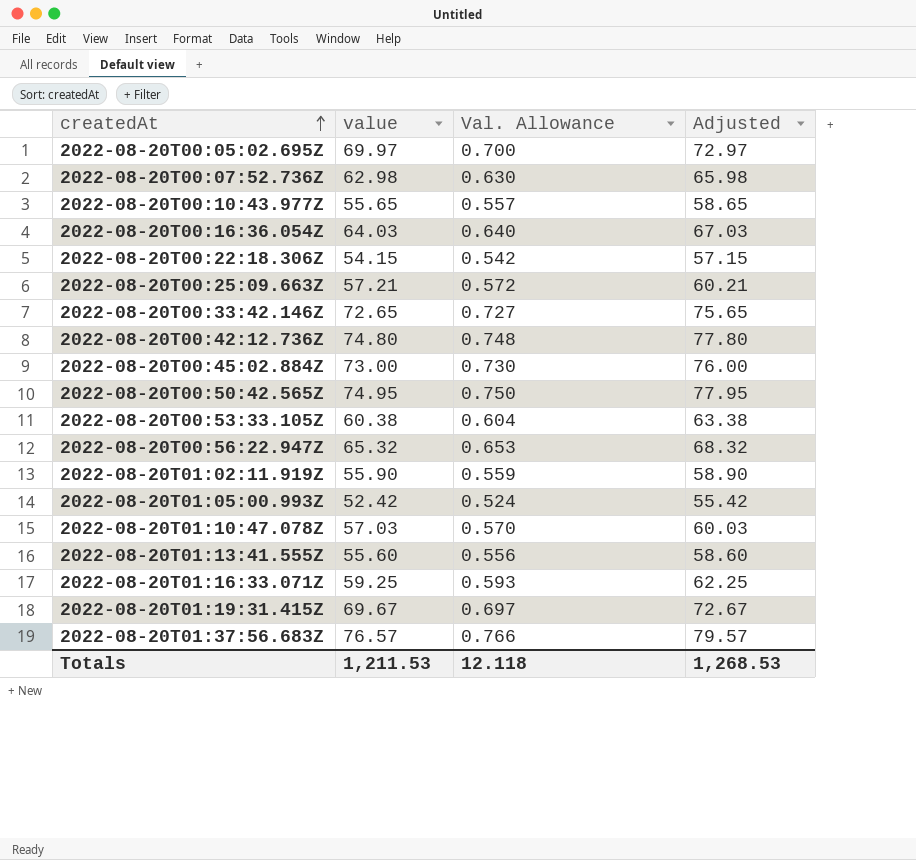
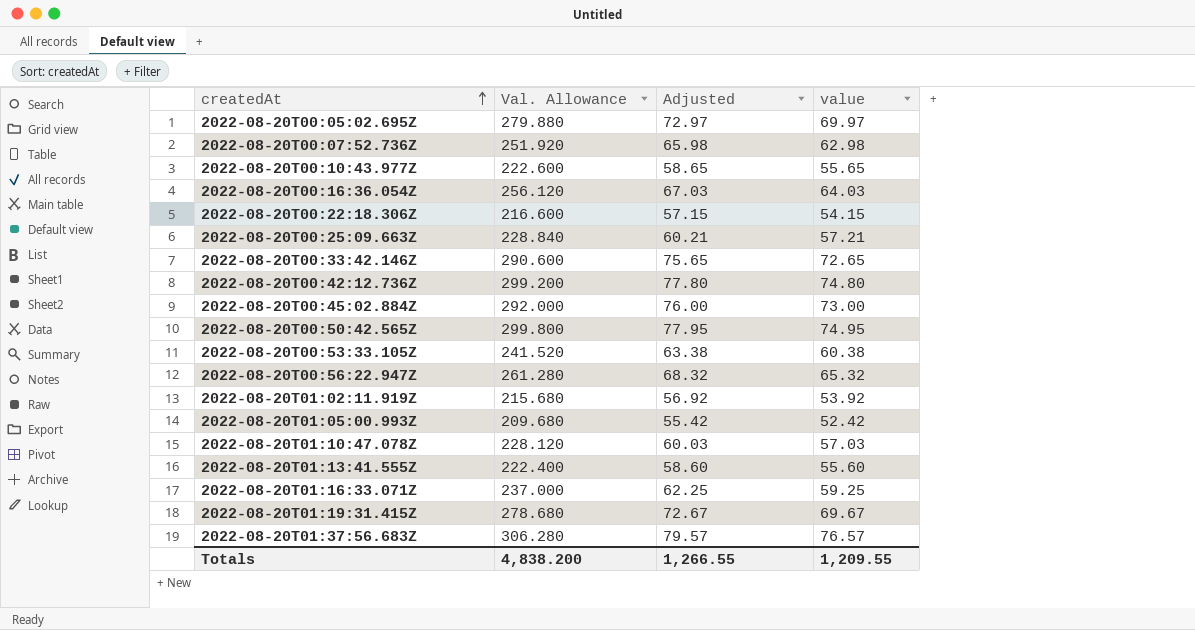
column Val. Allowance | formula: [value] * 0.01 -> [value] * 4
column value | position: 2 -> 4
2022-08-20T01:02:11.919Z | Adjusted: 58.90 -> 56.92
2022-08-20T01:02:11.919Z | value: 55.90 -> 53.92
Totals | Val. Allowance: 12.118 -> 4,838.200
Totals | Adjusted: 1,268.53 -> 1,266.55
Totals | value: 1,211.53 -> 1,209.55

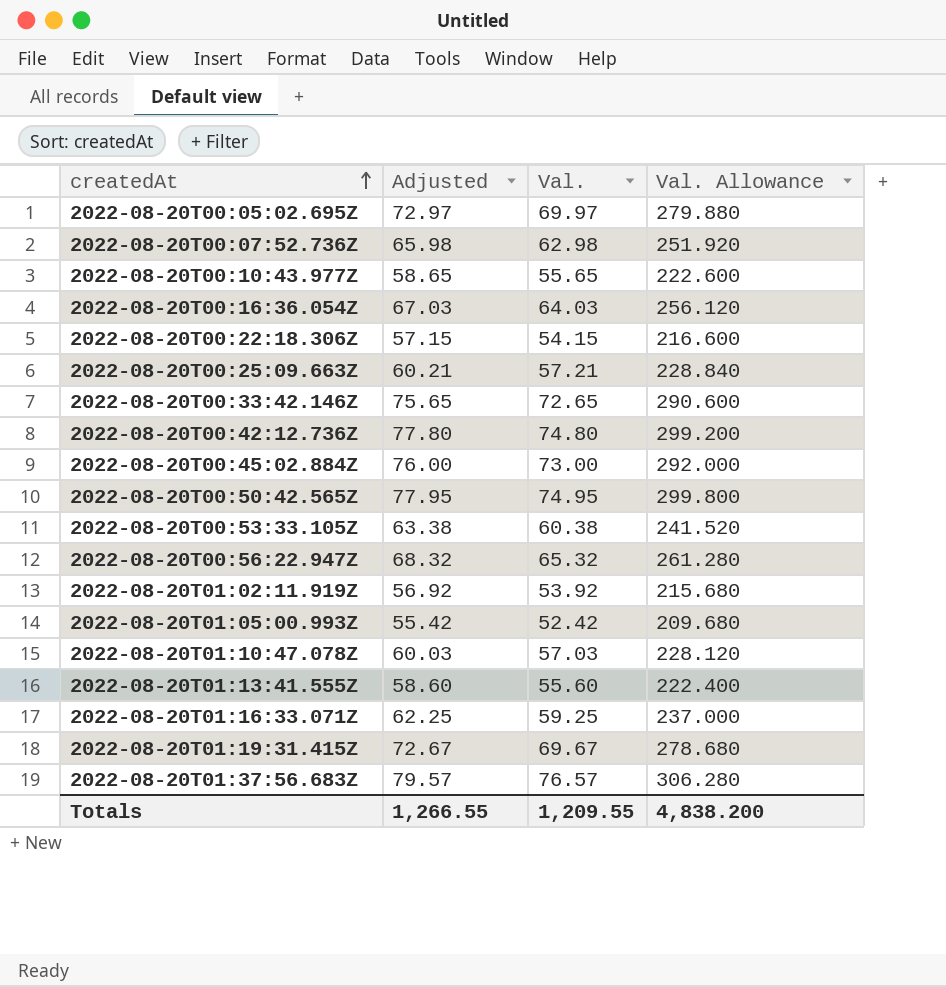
column name: value -> Val.
column Val. Allowance | position: 2 -> 4

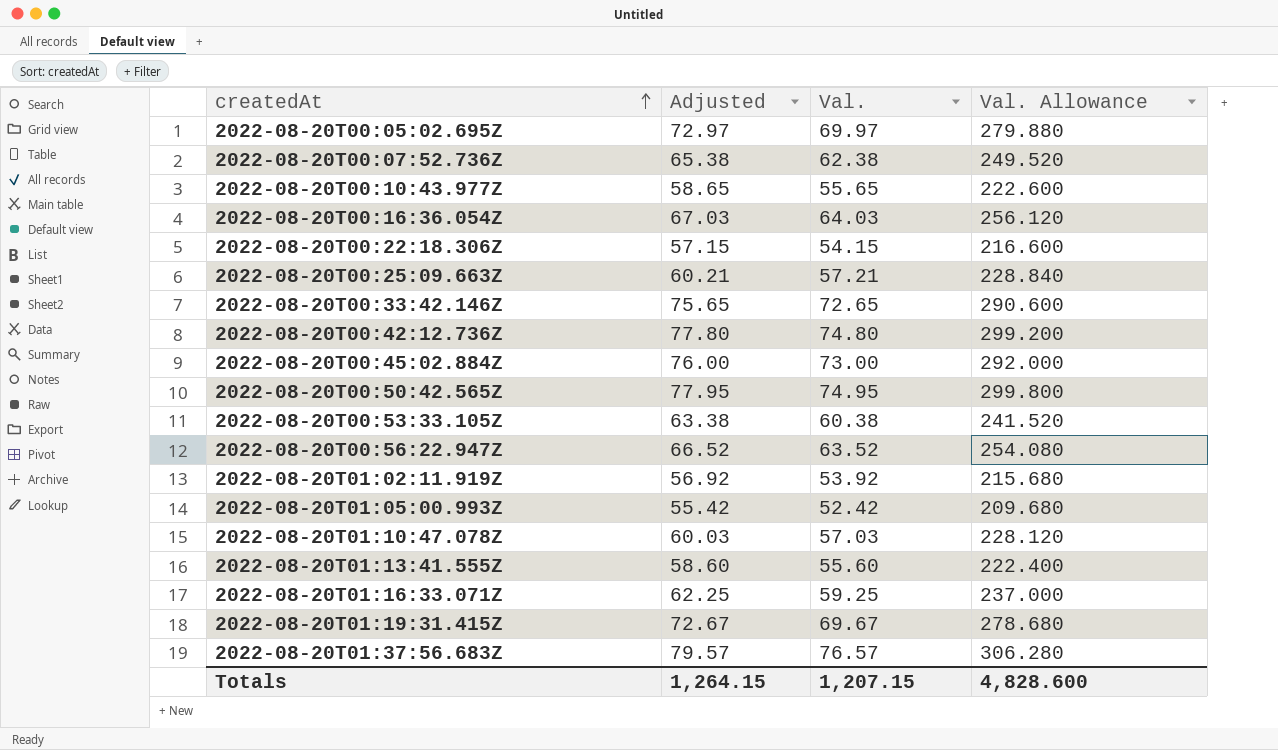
2022-08-20T00:07:52.736Z | Adjusted: 65.98 -> 65.38
2022-08-20T00:07:52.736Z | Val.: 62.98 -> 62.38
2022-08-20T00:07:52.736Z | Val. Allowance: 251.920 -> 249.520
2022-08-20T00:56:22.947Z | Adjusted: 68.32 -> 66.52
2022-08-20T00:56:22.947Z | Val.: 65.32 -> 63.52
2022-08-20T00:56:22.947Z | Val. Allowance: 261.280 -> 254.080
Totals | Adjusted: 1,266.55 -> 1,264.15
Totals | Val.: 1,209.55 -> 1,207.15
Totals | Val. Allowance: 4,838.200 -> 4,828.600

